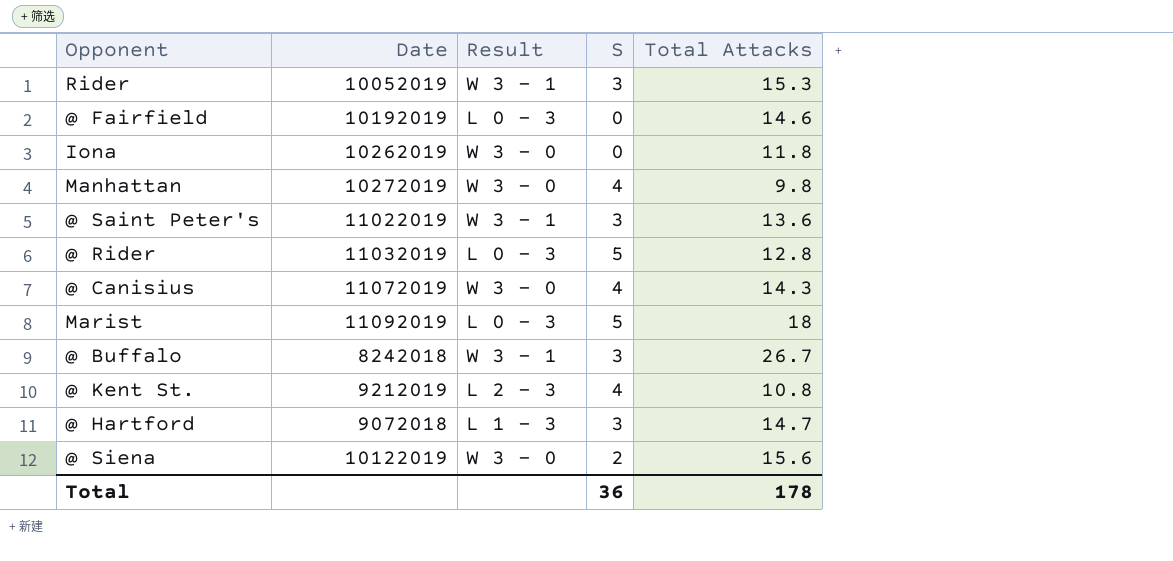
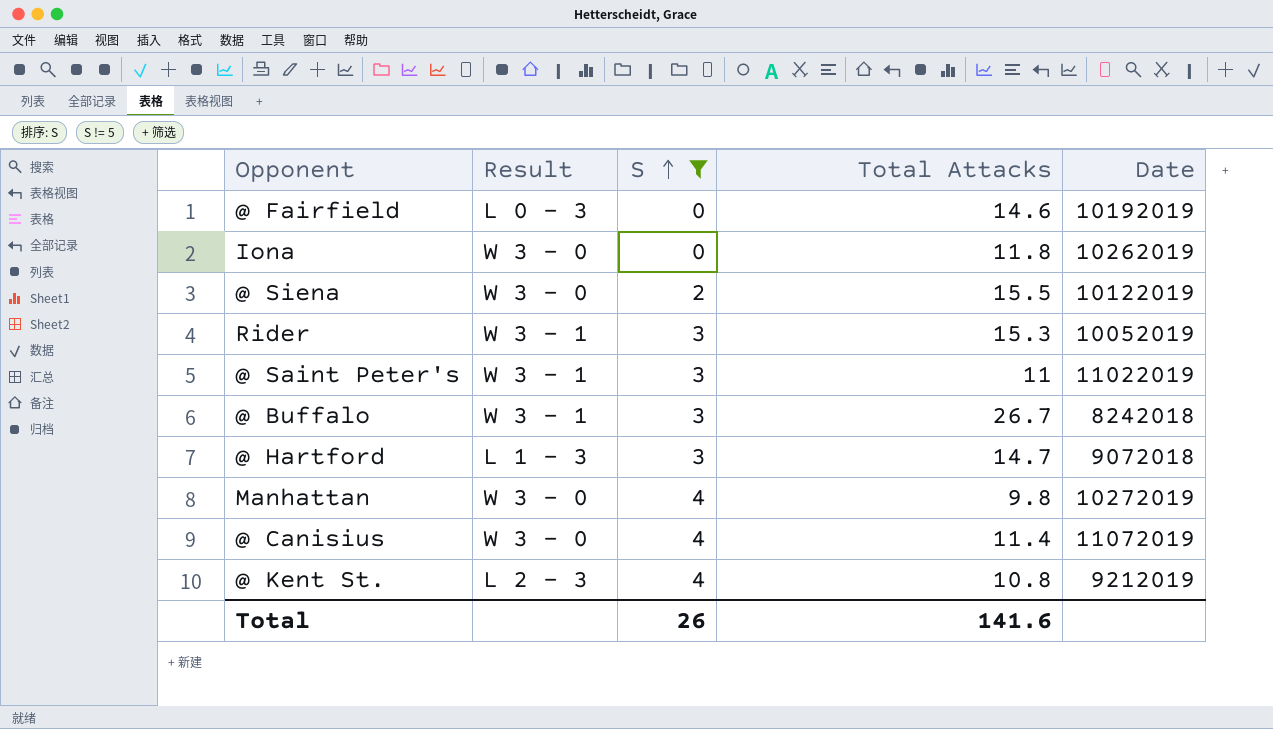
filter: none -> S != 5
row order: none -> S ascending
column Date | position: 2 -> 5
@ Siena | Total Attacks: 15.6 -> 15.5
@ Saint Peter's | Total Attacks: 13.6 -> 11
@ Canisius | Total Attacks: 14.3 -> 11.4
Total | S: 36 -> 26
Total | Total Attacks: 178 -> 141.6

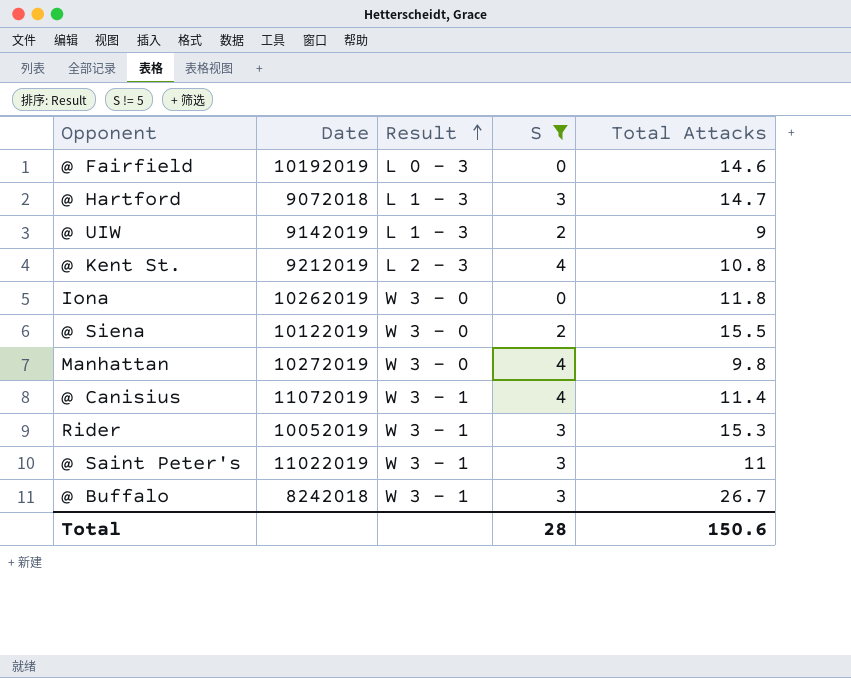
row order: S ascending -> Result ascending
column Date | position: 5 -> 2
row @ UIW: none -> 9142019 | L 1 - 3 | 2 | 9
@ Canisius | Result: W 3 - 0 -> W 3 - 1
Total | S: 26 -> 28
Total | Total Attacks: 141.6 -> 150.6

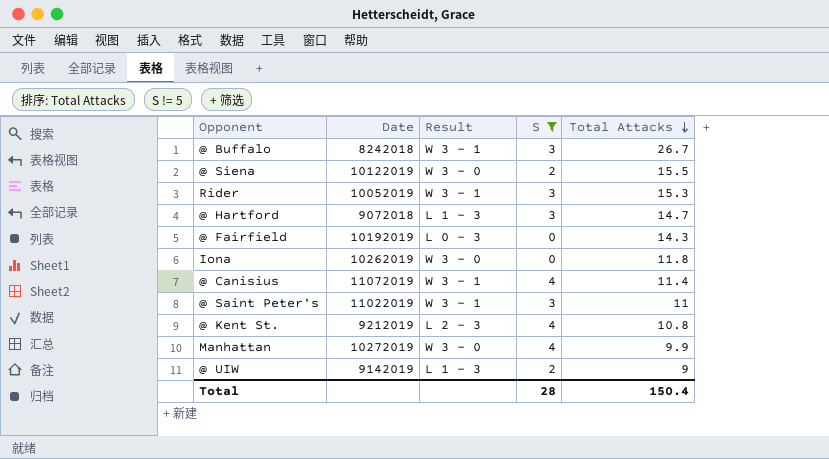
row order: Result ascending -> Total Attacks descending
@ Fairfield | Total Attacks: 14.6 -> 14.3
Manhattan | Total Attacks: 9.8 -> 9.9
Total | Total Attacks: 150.6 -> 150.4

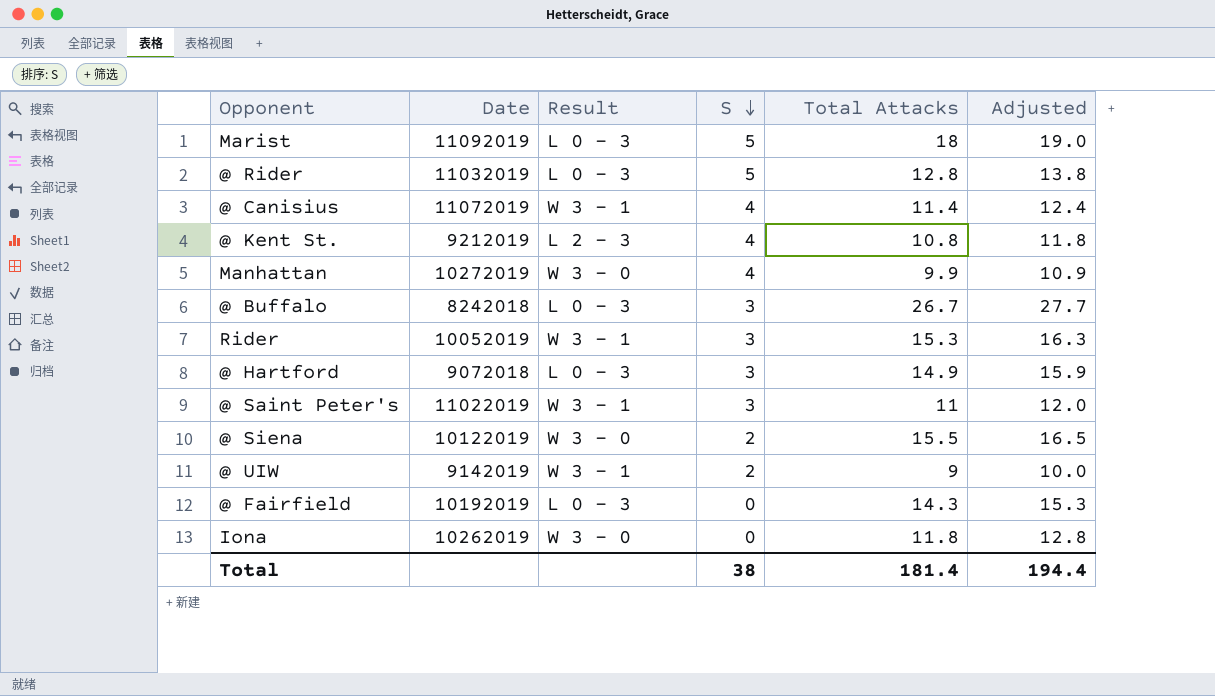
filter: S != 5 -> none
row order: Total Attacks descending -> S descending
column Adjusted | formula: none -> [Total Attacks] + 1
@ Buffalo | Result: W 3 - 1 -> L 0 - 3
@ Hartford | Result: L 1 - 3 -> L 0 - 3
@ Hartford | Total Attacks: 14.7 -> 14.9
@ UIW | Result: L 1 - 3 -> W 3 - 1
Total | S: 28 -> 38
Total | Total Attacks: 150.4 -> 181.4

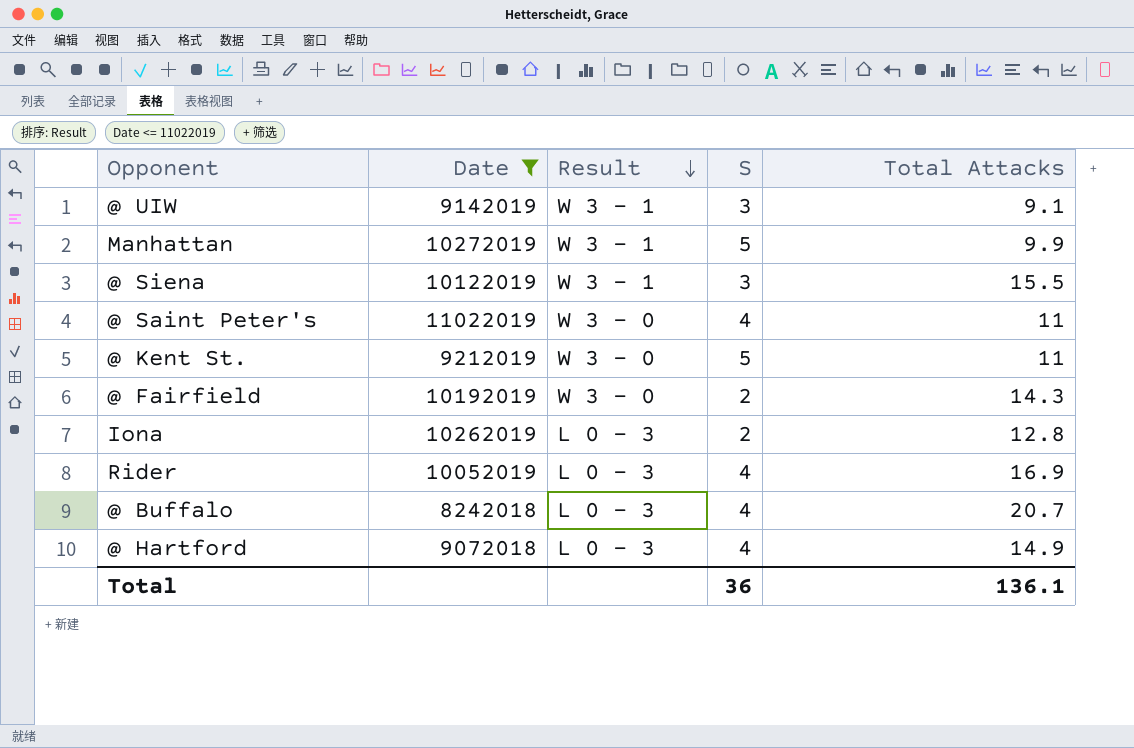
filter: none -> Date <= 11022019
row order: S descending -> Result descending
column Adjusted | formula: [Total Attacks] + 1 -> none
@ UIW | S: 2 -> 3
@ UIW | Total Attacks: 9 -> 9.1
Manhattan | Result: W 3 - 0 -> W 3 - 1
Manhattan | S: 4 -> 5
@ Siena | Result: W 3 - 0 -> W 3 - 1
@ Siena | S: 2 -> 3
@ Saint Peter's | Result: W 3 - 1 -> W 3 - 0
@ Saint Peter's | S: 3 -> 4
@ Kent St. | Result: L 2 - 3 -> W 3 - 0
@ Kent St. | S: 4 -> 5
@ Kent St. | Total Attacks: 10.8 -> 11
@ Fairfield | Result: L 0 - 3 -> W 3 - 0
@ Fairfield | S: 0 -> 2
Iona | Result: W 3 - 0 -> L 0 - 3
Iona | S: 0 -> 2
Iona | Total Attacks: 11.8 -> 12.8
Rider | Result: W 3 - 1 -> L 0 - 3
Rider | S: 3 -> 4
Rider | Total Attacks: 15.3 -> 16.9
@ Buffalo | S: 3 -> 4
@ Buffalo | Total Attacks: 26.7 -> 20.7
@ Hartford | S: 3 -> 4
Total | S: 38 -> 36
Total | Total Attacks: 181.4 -> 136.1

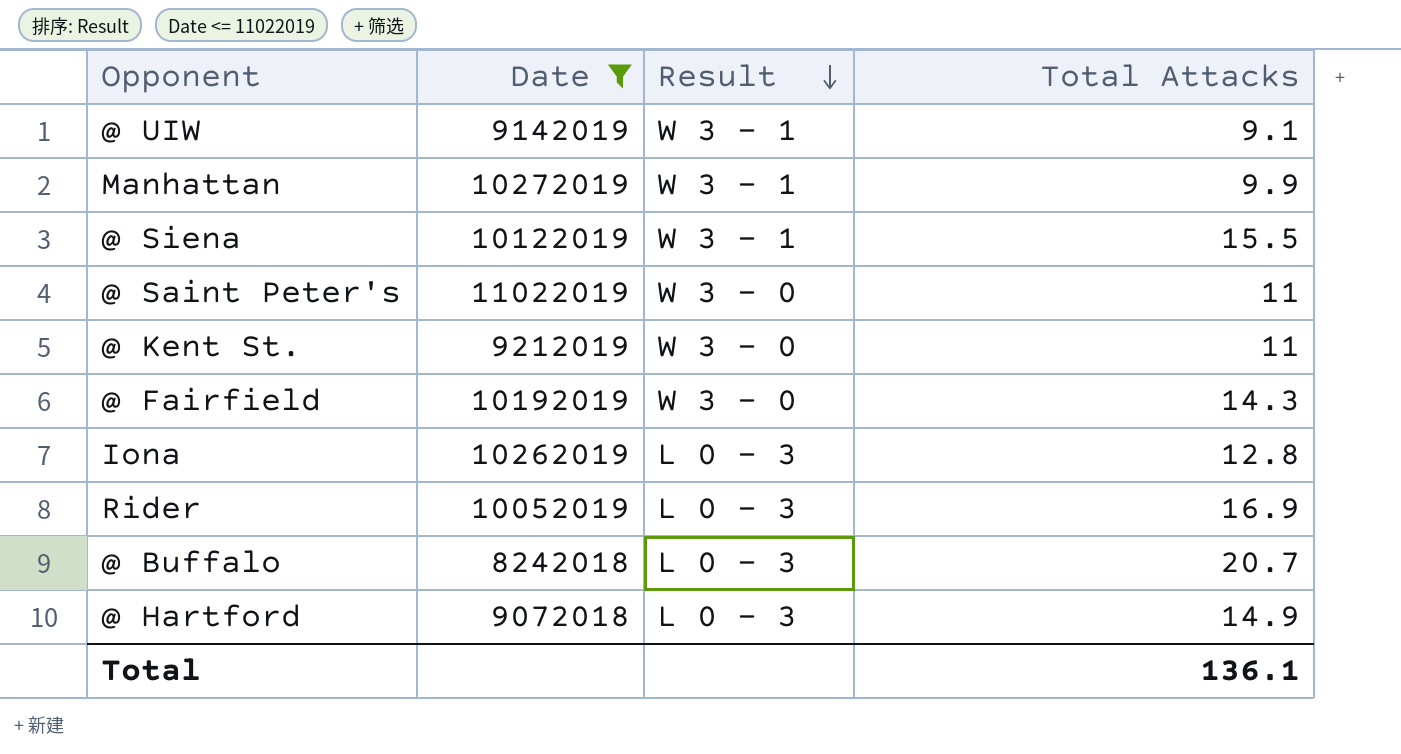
column S | position: 4 -> none

